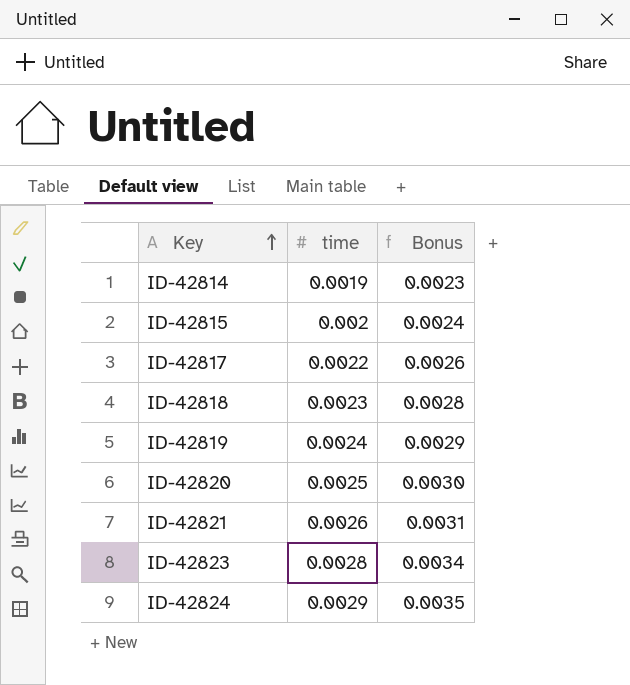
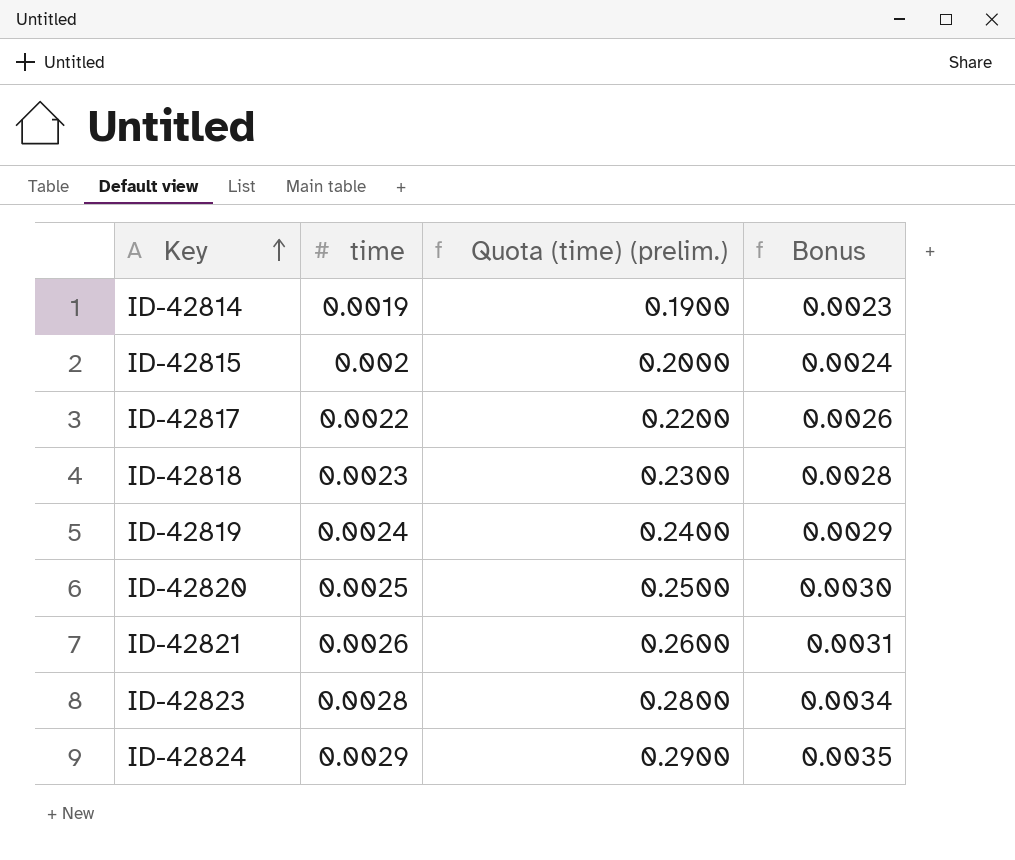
column Quota (time) (prelim.) | formula: none -> [time] * 100

